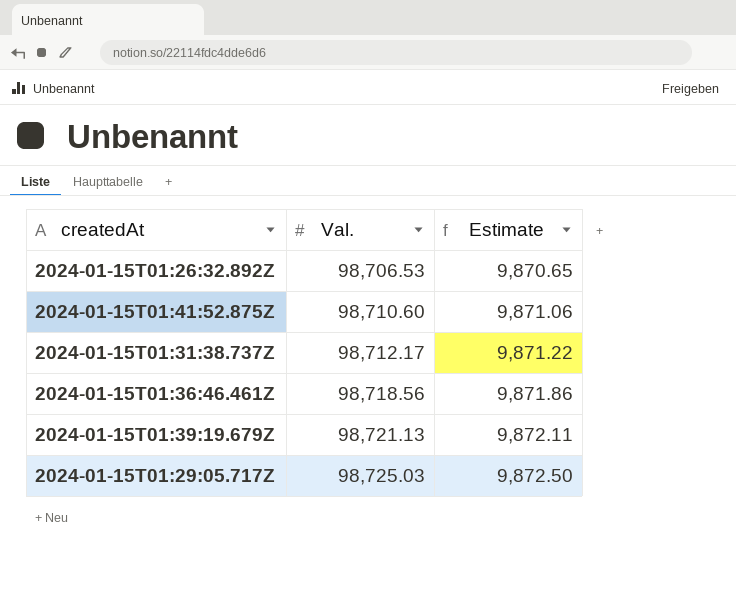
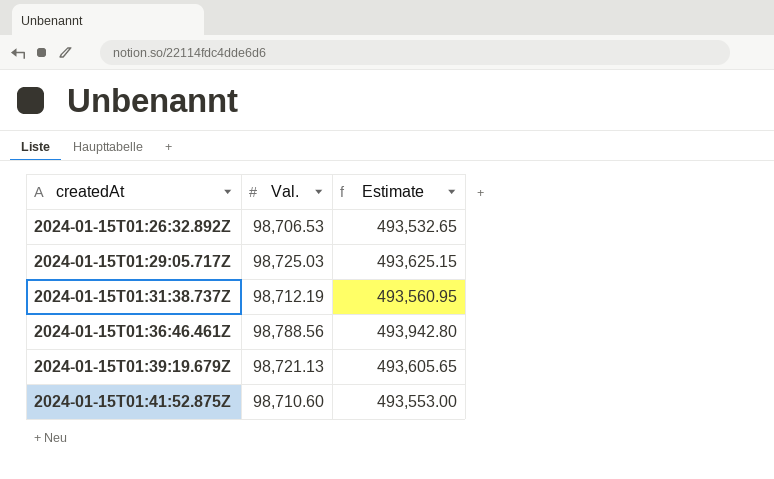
row order: Val. ascending -> createdAt ascending
column Estimate | formula: [Val.] * 0.1 -> [Val.] * 5
2024-01-15T01:31:38.737Z | Val.: 98,712.17 -> 98,712.19
2024-01-15T01:36:46.461Z | Val.: 98,718.56 -> 98,788.56

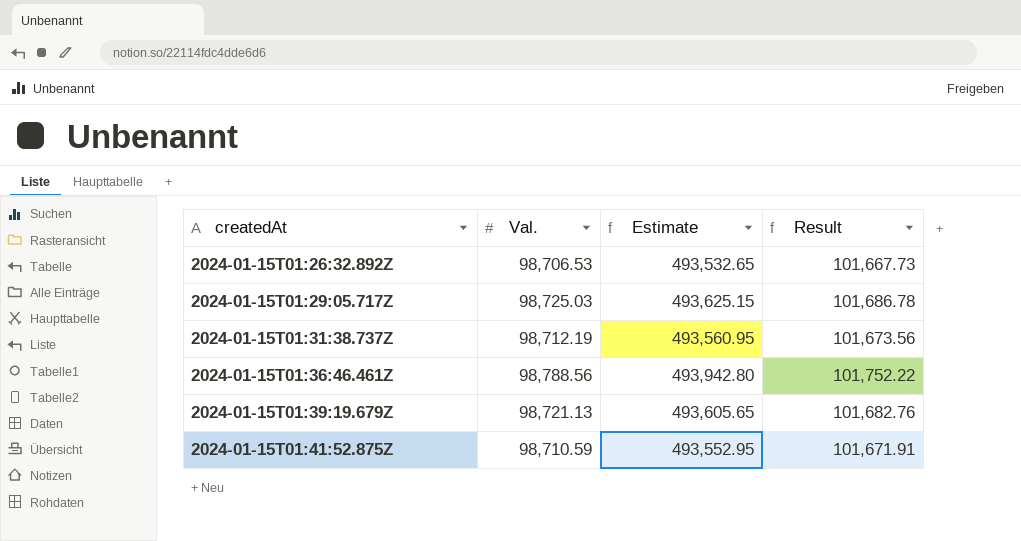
column Result | formula: none -> [Val.] * 1.03
2024-01-15T01:41:52.875Z | Val.: 98,710.60 -> 98,710.59
2024-01-15T01:41:52.875Z | Estimate: 493,553.00 -> 493,552.95

